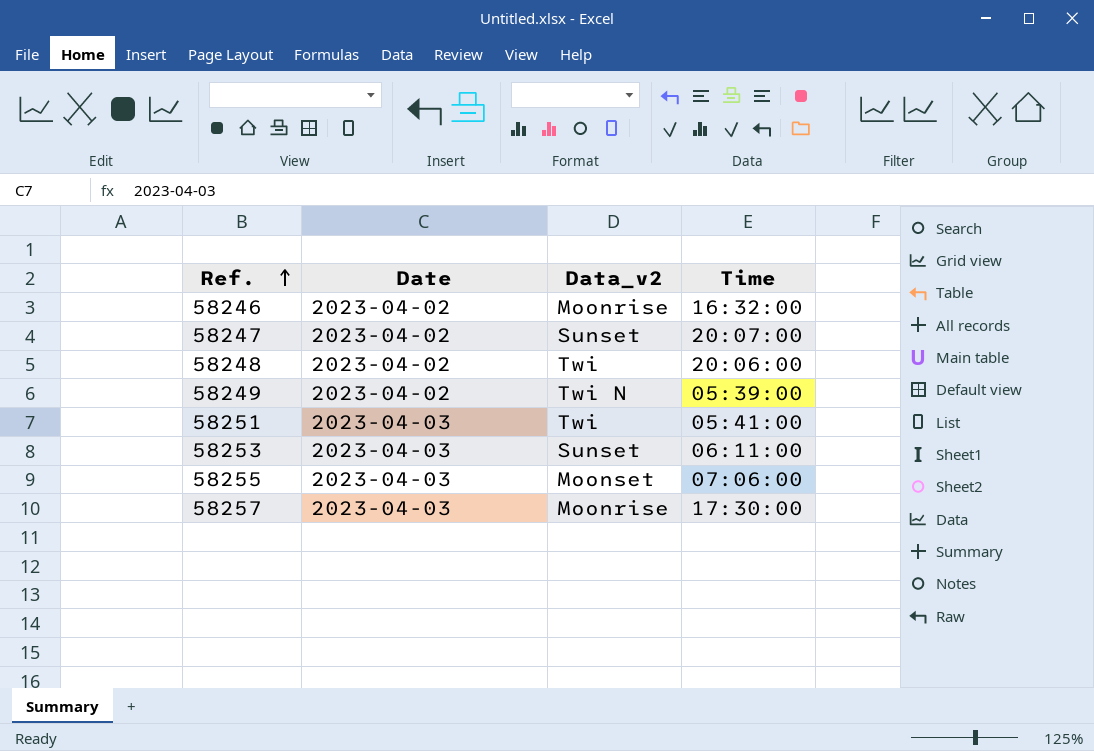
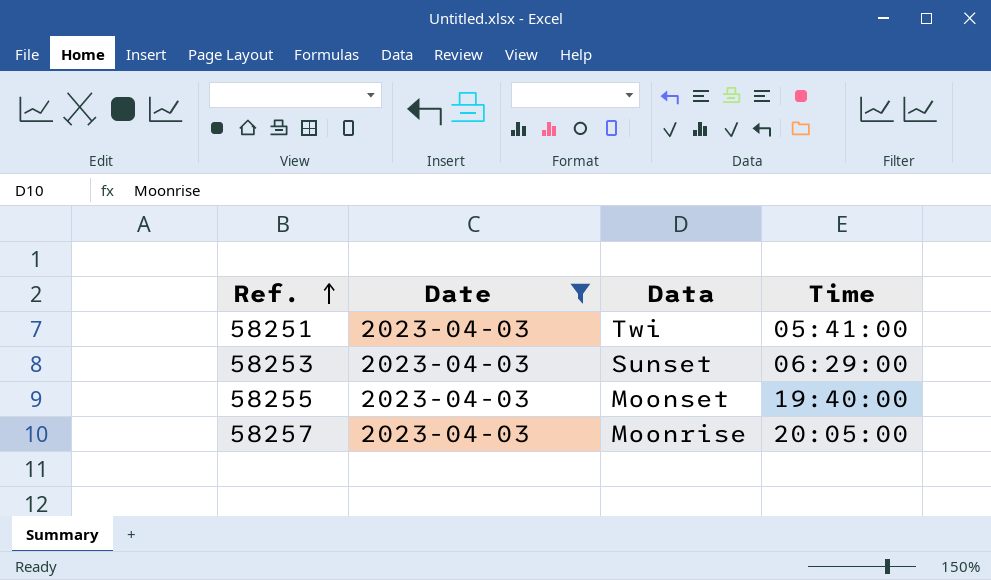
filter: none -> Date = 2023-04-03
column name: Data_v2 -> Data
58253 | Time: 06:11:00 -> 06:29:00
58255 | Time: 07:06:00 -> 19:40:00
58257 | Time: 17:30:00 -> 20:05:00

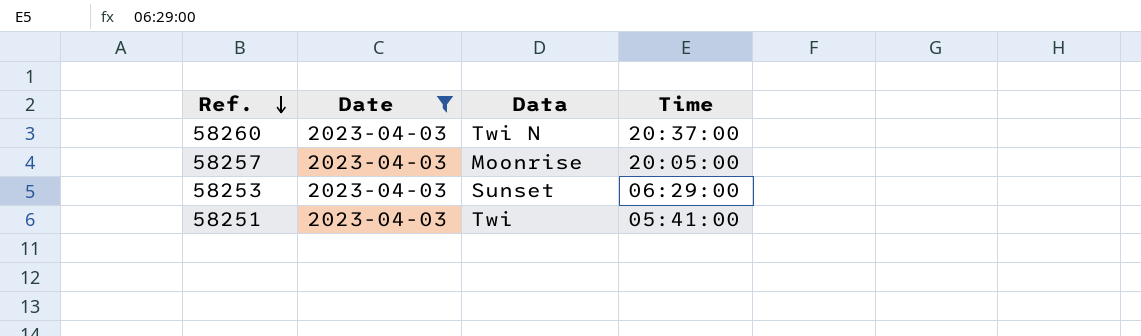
row order: Ref. ascending -> Ref. descending
row 58255: 2023-04-03 | Moonset | 19:40:00 -> none
row 58260: none -> 2023-04-03 | Twi N | 20:37:00

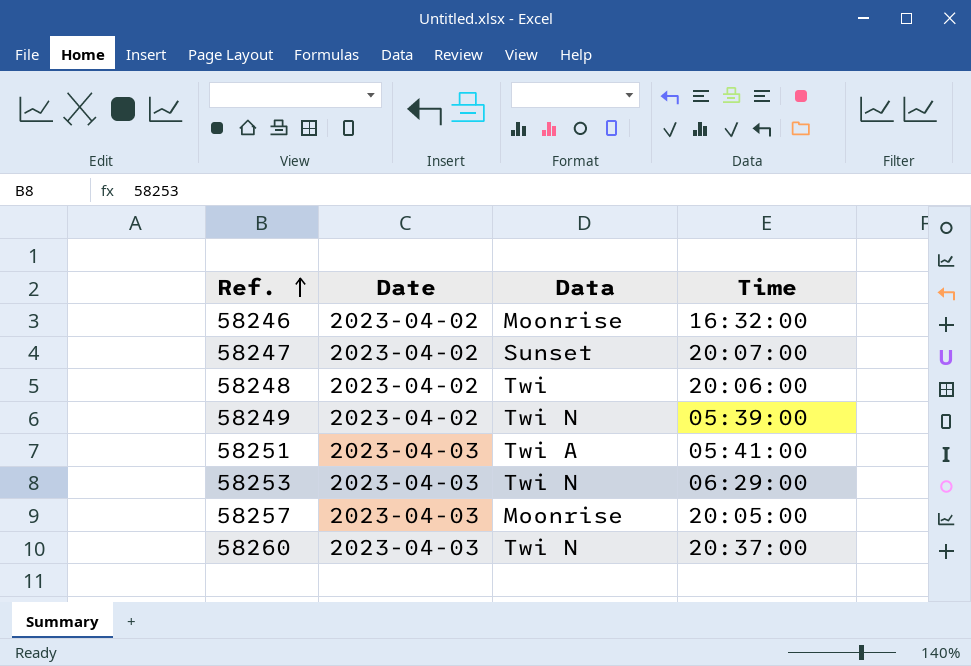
filter: Date = 2023-04-03 -> none
row order: Ref. descending -> Ref. ascending
58251 | Data: Twi -> Twi A
58253 | Data: Sunset -> Twi N

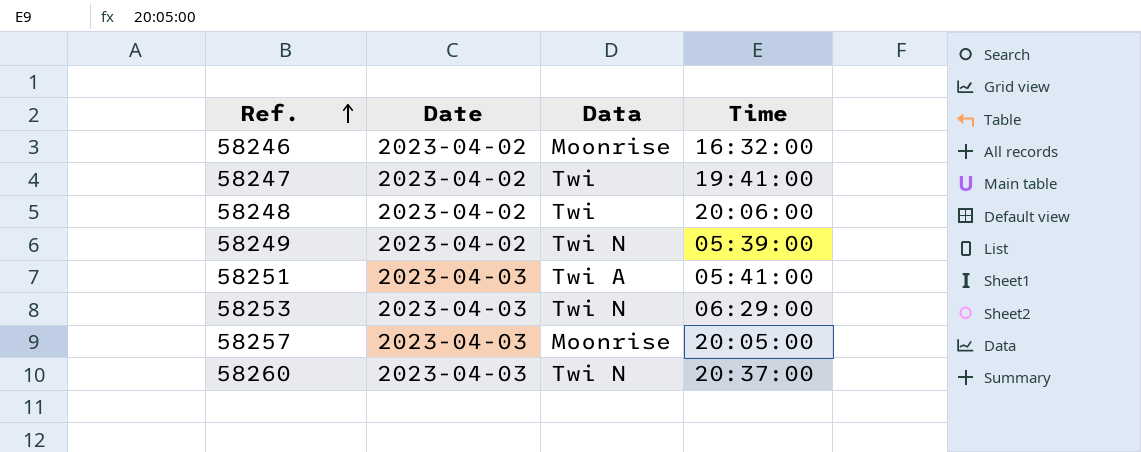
58247 | Data: Sunset -> Twi
58247 | Time: 20:07:00 -> 19:41:00

